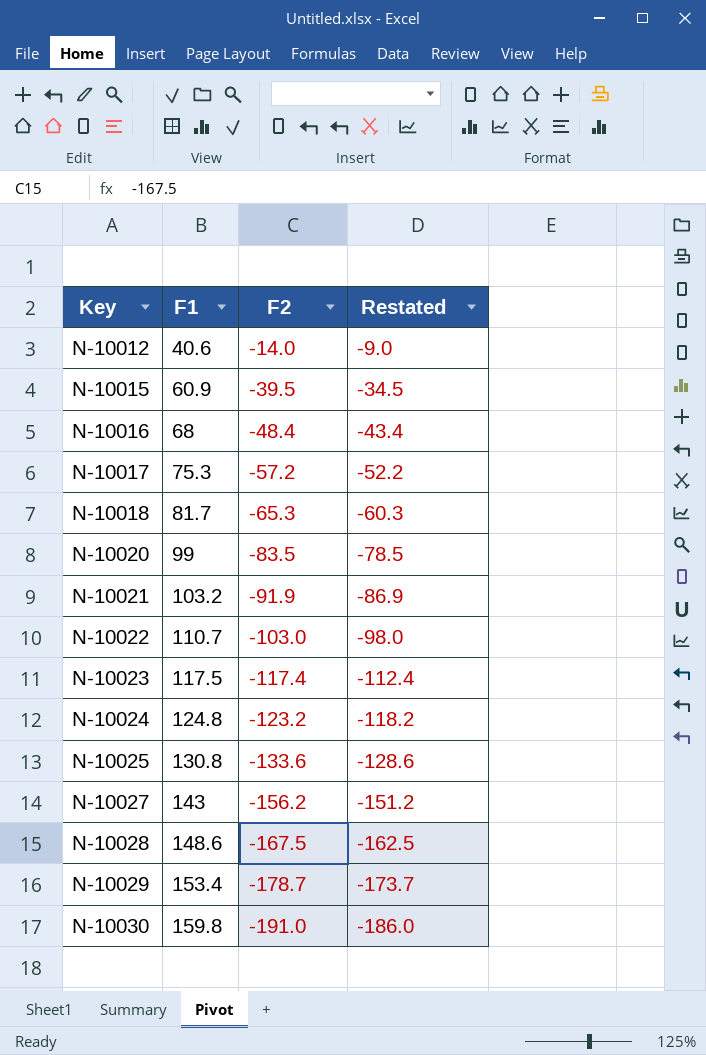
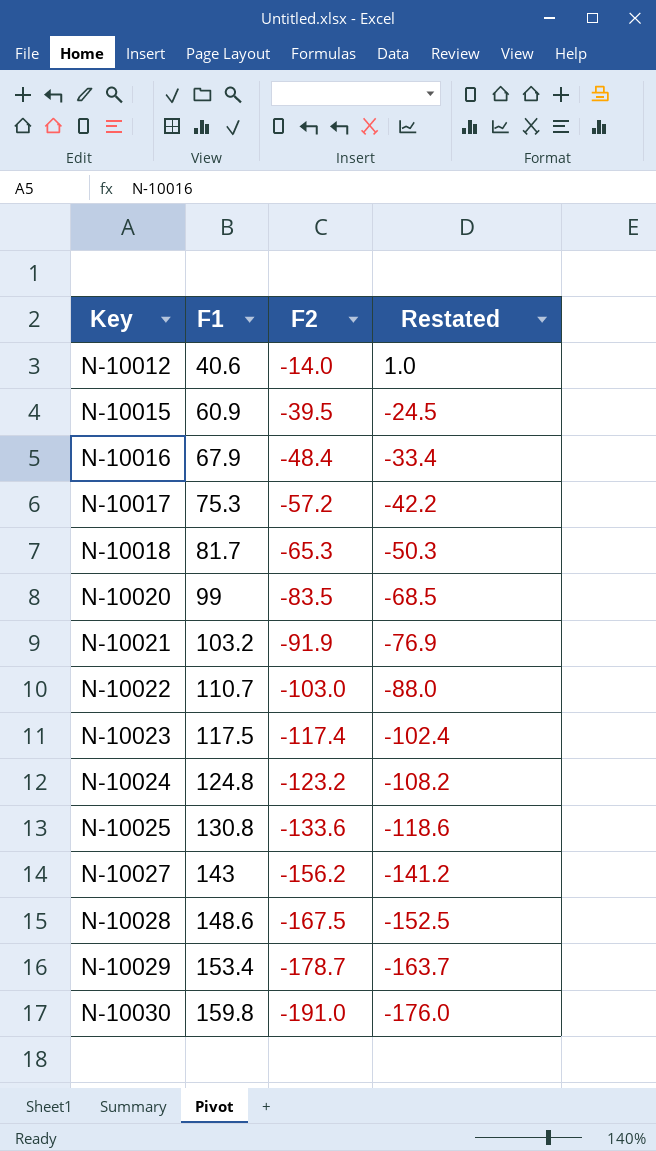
column Restated | formula: [F2] + 5 -> [F2] + 15
N-10016 | F1: 68 -> 67.9

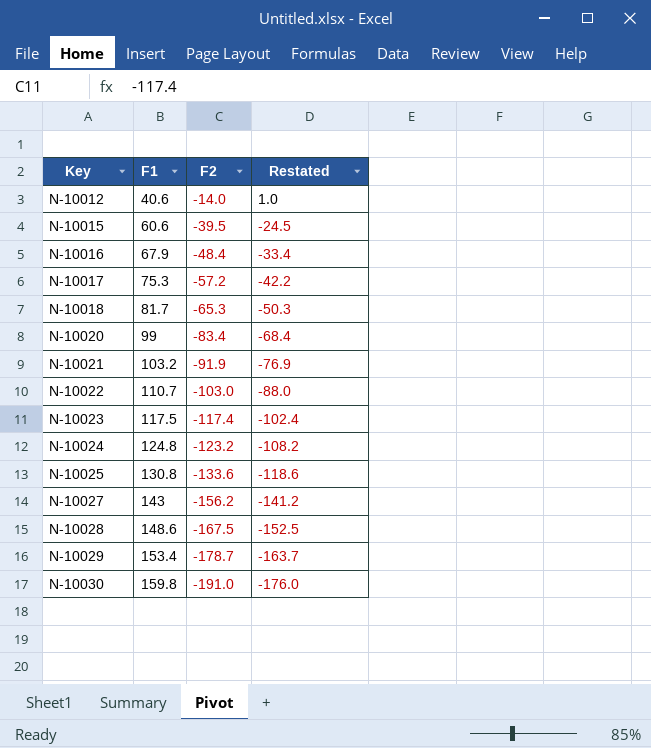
N-10015 | F1: 60.9 -> 60.6
N-10020 | F2: -83.5 -> -83.4
N-10020 | Restated: -68.5 -> -68.4

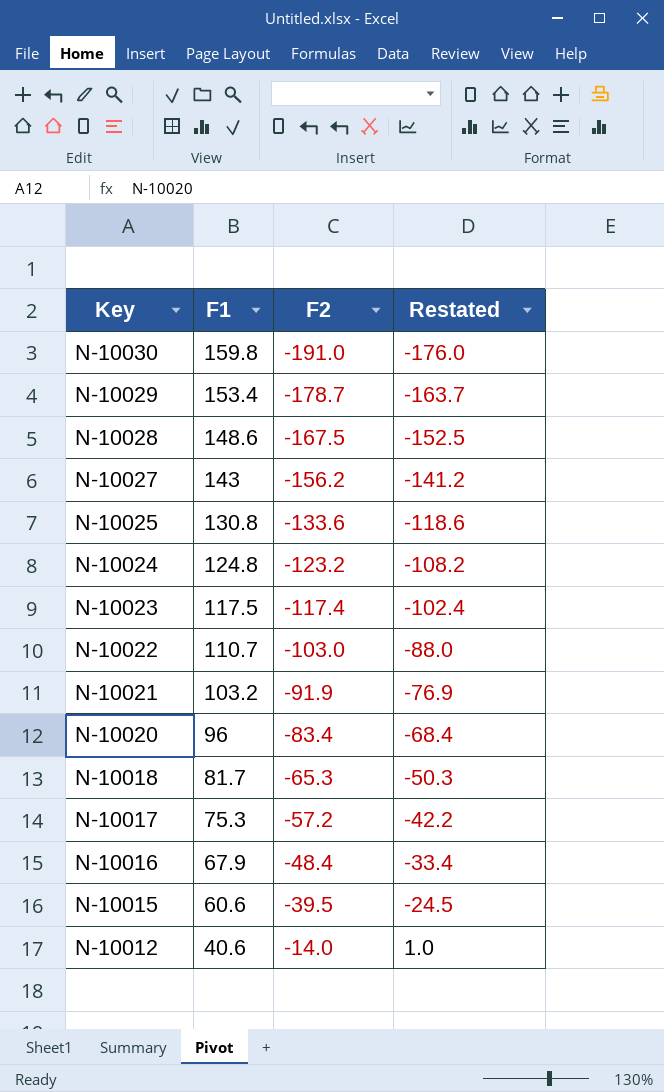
row order: Key ascending -> Key descending
N-10020 | F1: 99 -> 96

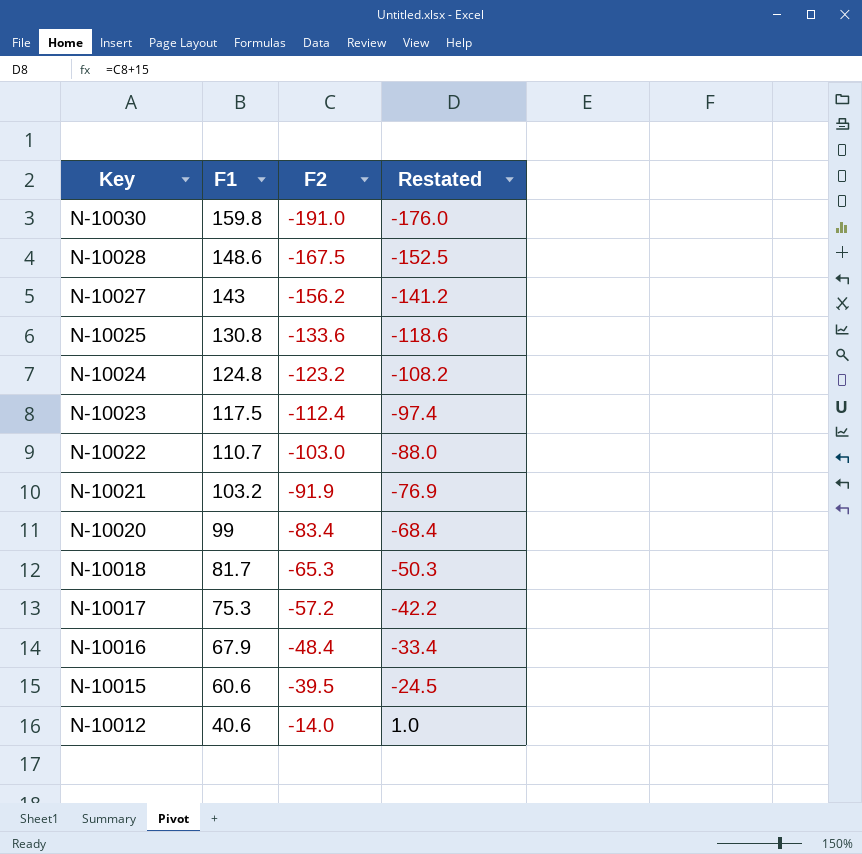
row N-10029: 153.4 | -178.7 | -163.7 -> none
N-10023 | F2: -117.4 -> -112.4
N-10023 | Restated: -102.4 -> -97.4
N-10020 | F1: 96 -> 99

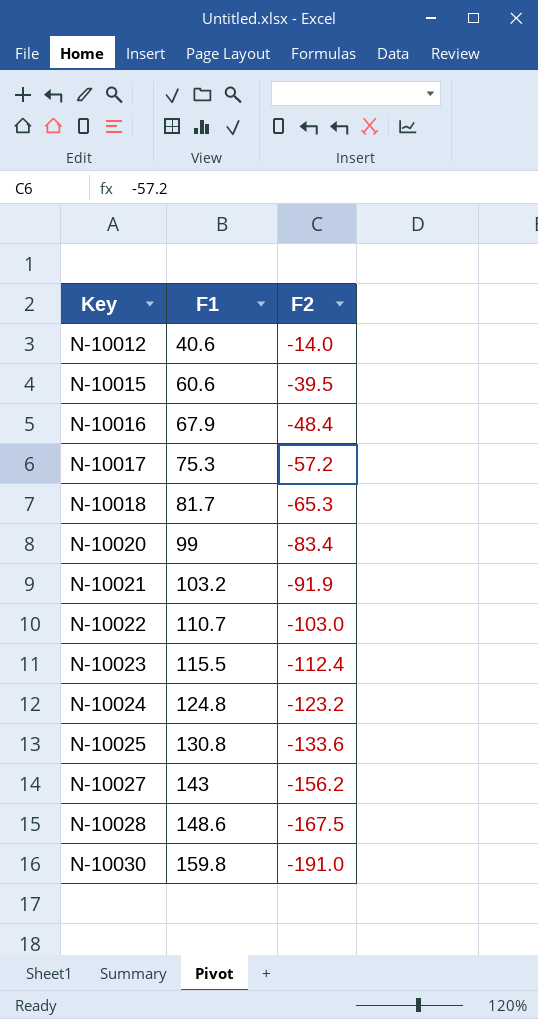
row order: Key descending -> Key ascending
column Restated | formula: [F2] + 15 -> none
N-10023 | F1: 117.5 -> 115.5

